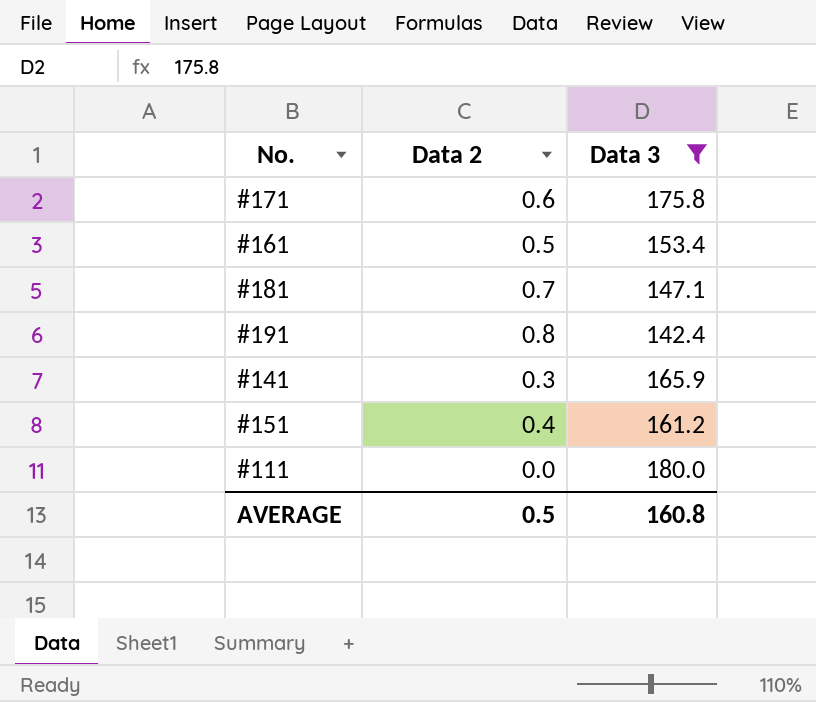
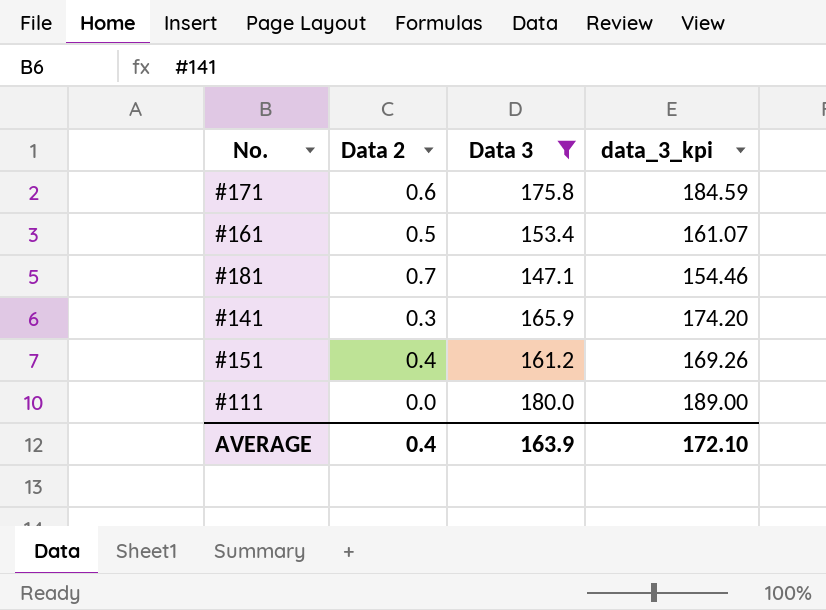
column data_3_kpi | formula: none -> [Data 3] * 1.05
row #191: 0.8 | 142.4 -> none
AVERAGE | Data 2: 0.5 -> 0.4
AVERAGE | Data 3: 160.8 -> 163.9

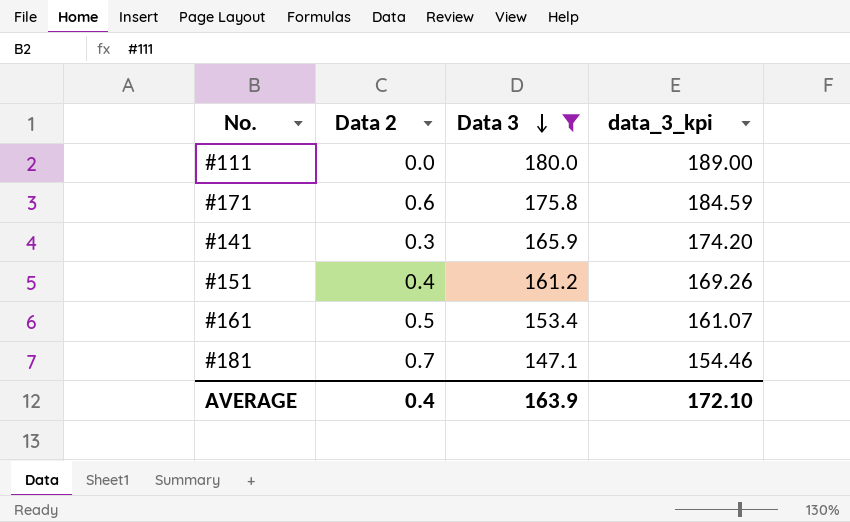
row order: none -> Data 3 descending

